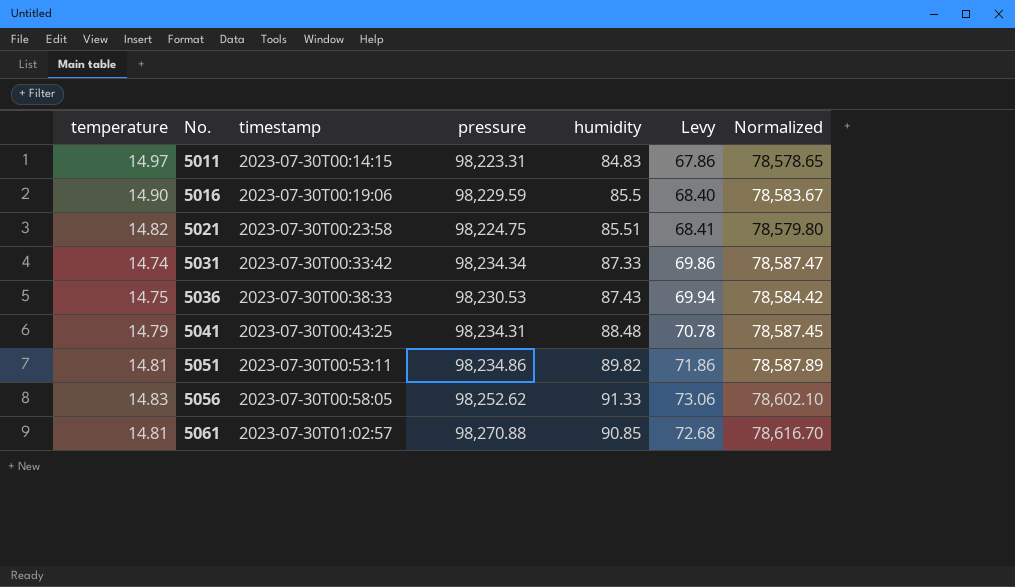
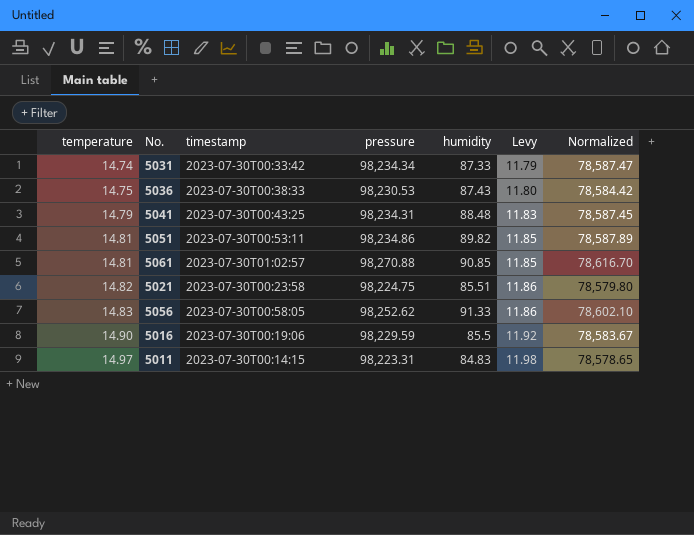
row order: No. ascending -> temperature ascending
column Levy | formula: [humidity] * 0.8 -> [temperature] * 0.8

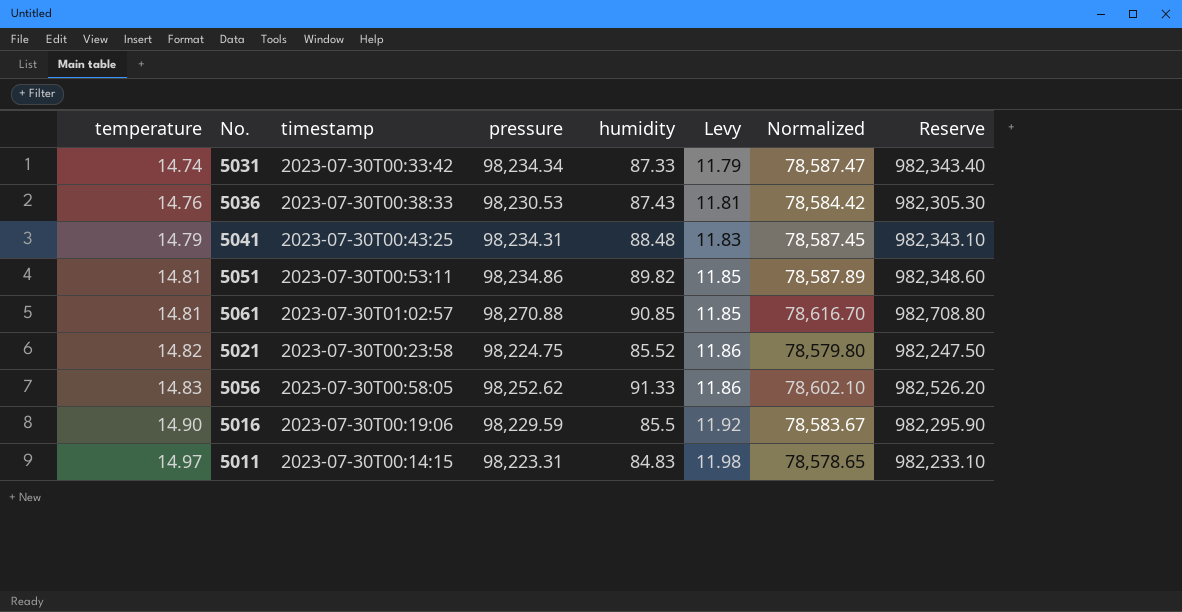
column Reserve | formula: none -> [pressure] * 10
5036 | temperature: 14.75 -> 14.76
5036 | Levy: 11.80 -> 11.81
5021 | humidity: 85.51 -> 85.52

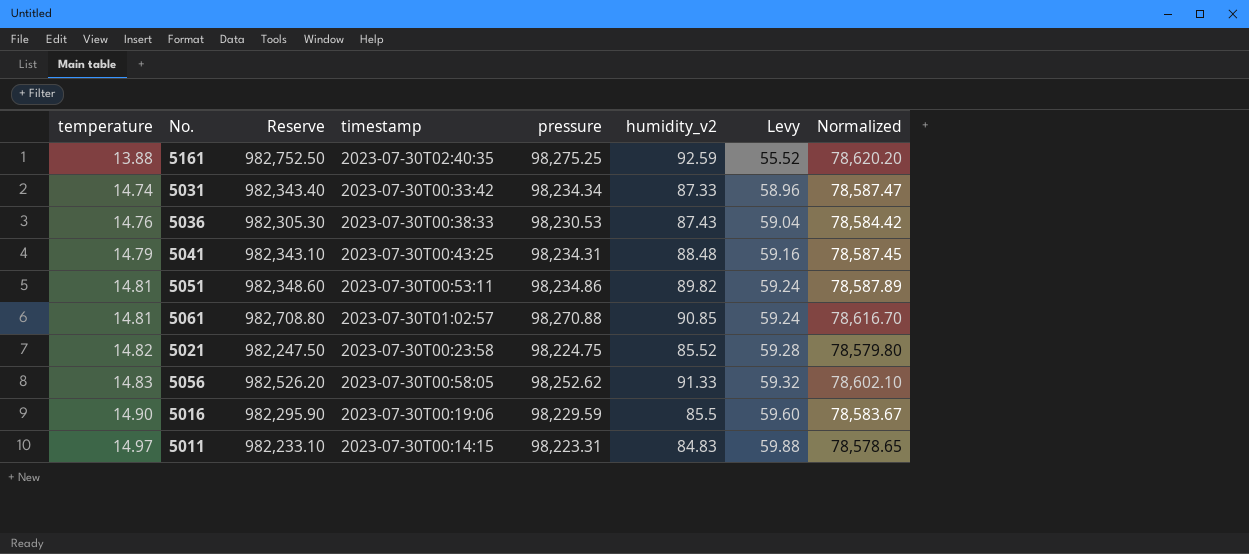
column Reserve | position: 8 -> 3
column name: humidity -> humidity_v2
column Levy | formula: [temperature] * 0.8 -> [temperature] * 4
row 5161: none -> 13.88 | 982,752.50 | 2023-07-30T02:40:35 | 98,275.25 | 92.59 | 55.52 | 78,620.20

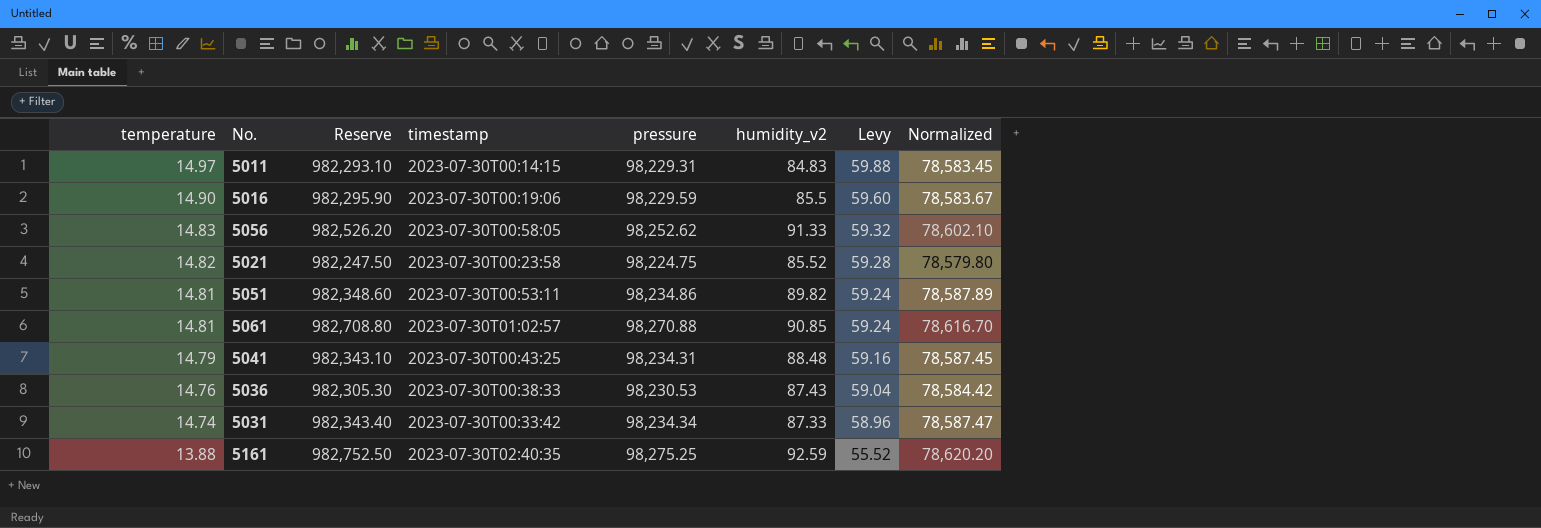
row order: temperature ascending -> temperature descending
5011 | Reserve: 982,233.10 -> 982,293.10
5011 | pressure: 98,223.31 -> 98,229.31
5011 | Normalized: 78,578.65 -> 78,583.45

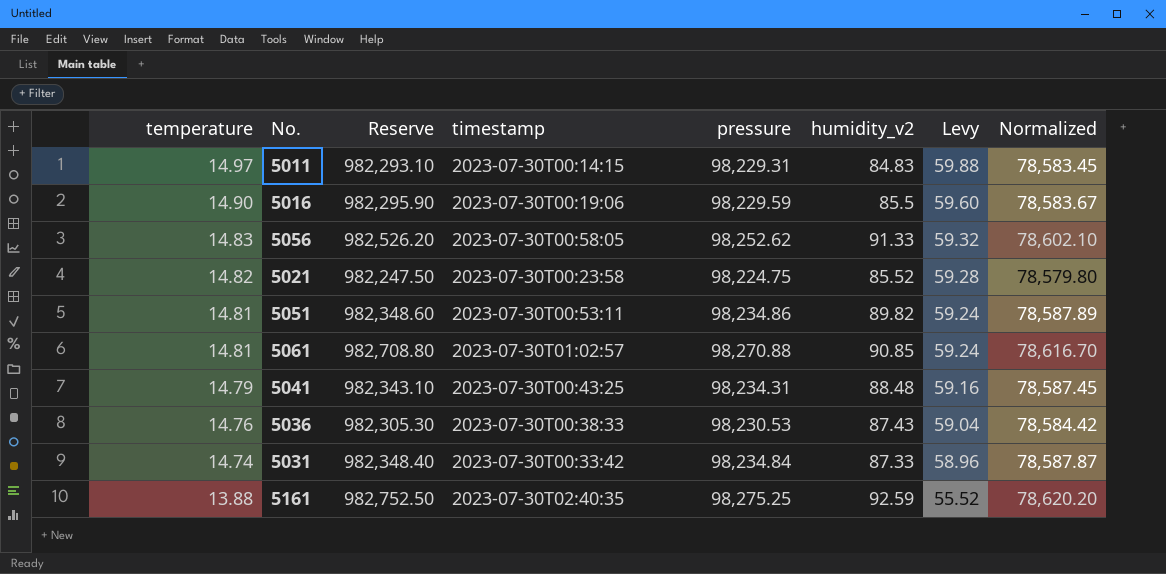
5031 | Reserve: 982,343.40 -> 982,348.40
5031 | pressure: 98,234.34 -> 98,234.84
5031 | Normalized: 78,587.47 -> 78,587.87

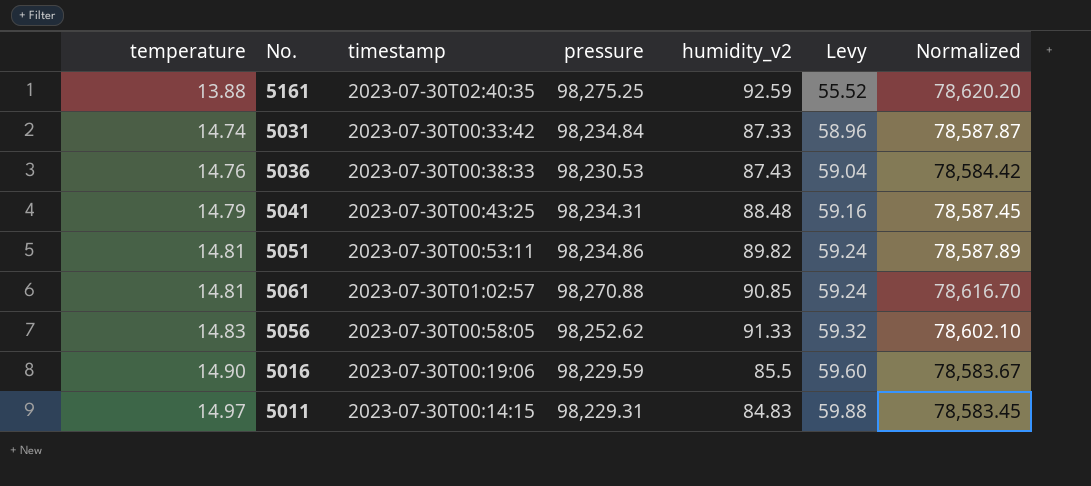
row order: temperature descending -> temperature ascending
column Reserve | formula: [pressure] * 10 -> none
row 5021: 14.82 | 982,247.50 | 2023-07-30T00:23:58 | 98,224.75 | 85.52 | 59.28 | 78,579.80 -> none

